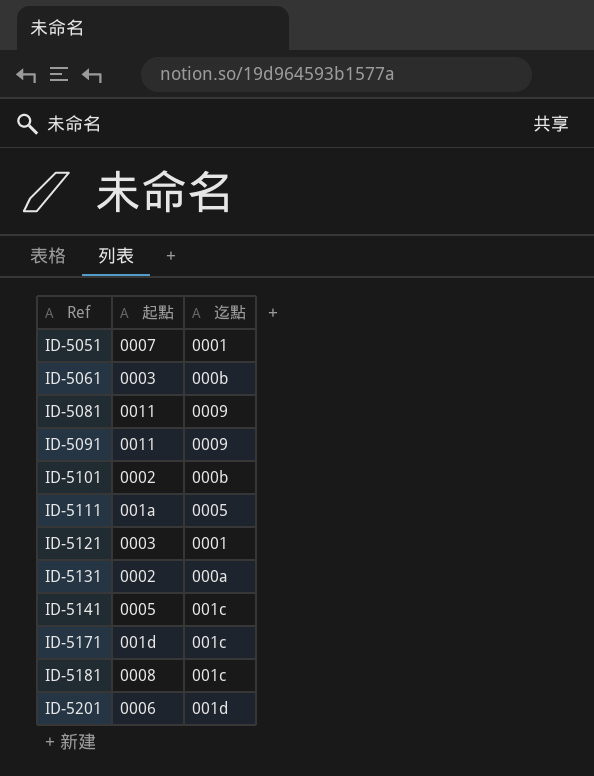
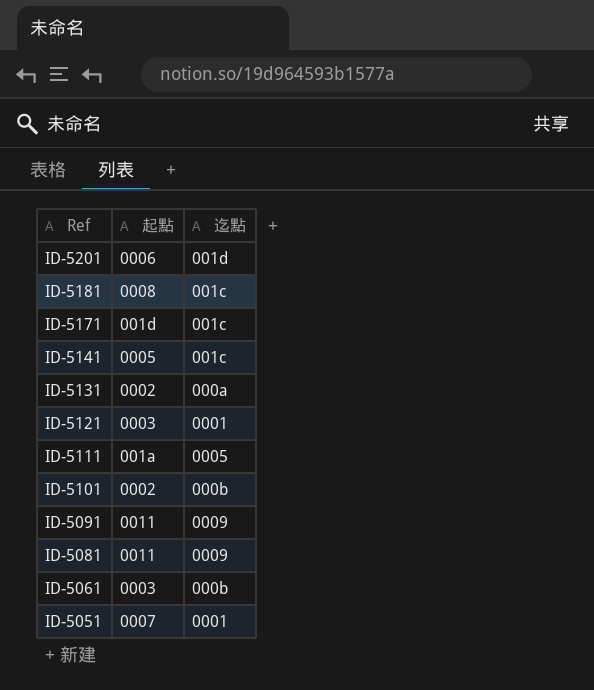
row order: Ref ascending -> Ref descending

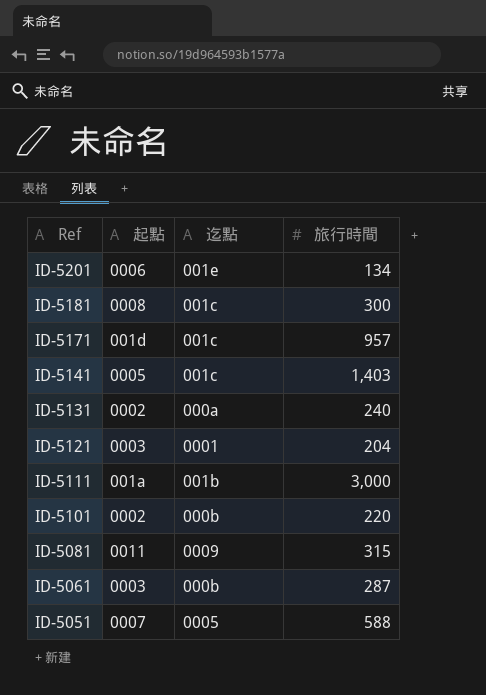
column 旅行時間 | position: none -> 4
row ID-5091: 0011 | 0009 -> none
ID-5201 | 迄點: 001d -> 001e
ID-5111 | 迄點: 0005 -> 001b
ID-5051 | 迄點: 0001 -> 0005

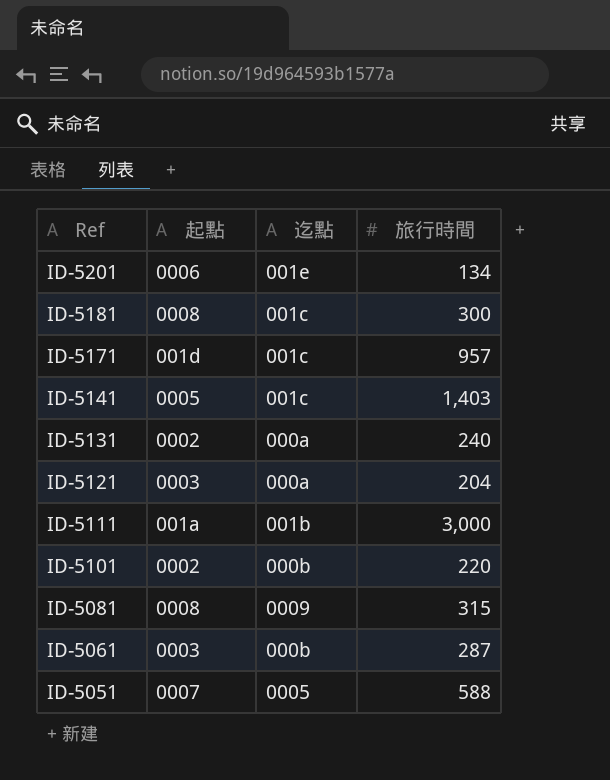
ID-5121 | 迄點: 0001 -> 000a
ID-5081 | 起點: 0011 -> 0008

